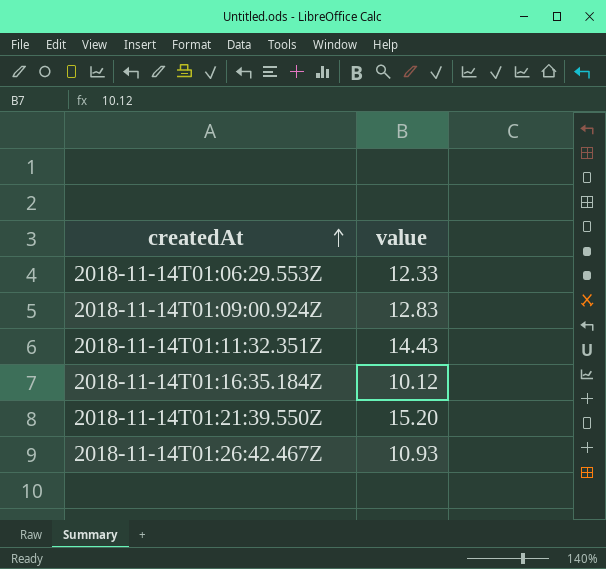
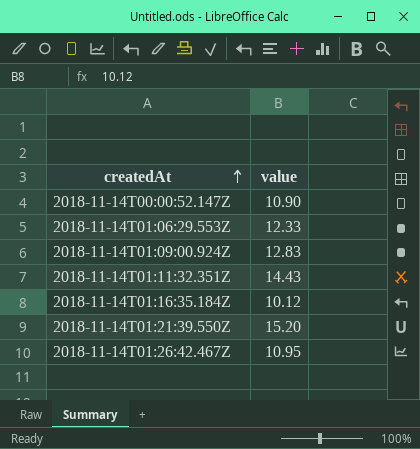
row 2018-11-14T00:00:52.147Z: none -> 10.90
2018-11-14T01:26:42.467Z | value: 10.93 -> 10.95

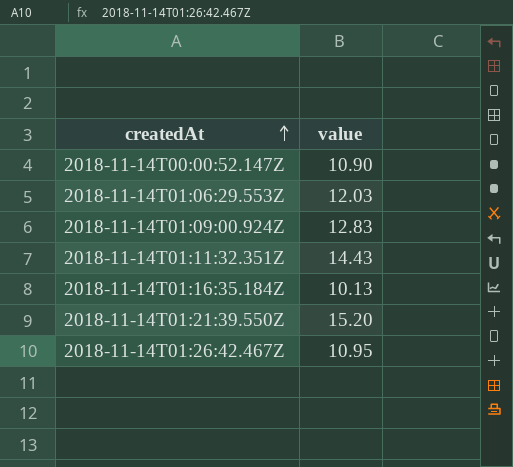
2018-11-14T01:06:29.553Z | value: 12.33 -> 12.03
2018-11-14T01:16:35.184Z | value: 10.12 -> 10.13

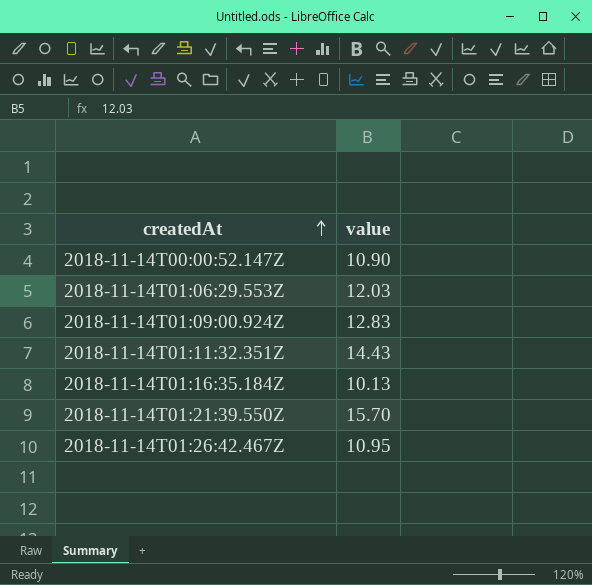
2018-11-14T01:21:39.550Z | value: 15.20 -> 15.70

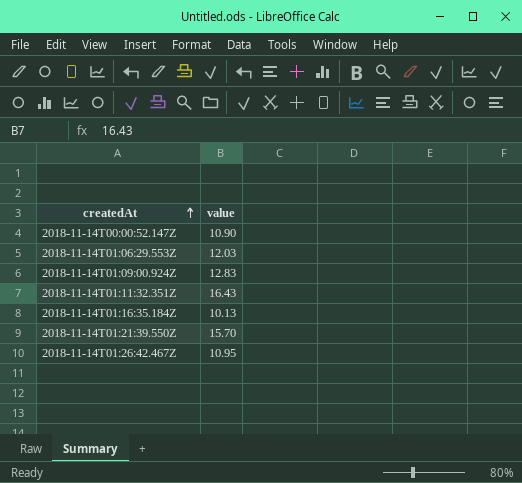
2018-11-14T01:11:32.351Z | value: 14.43 -> 16.43

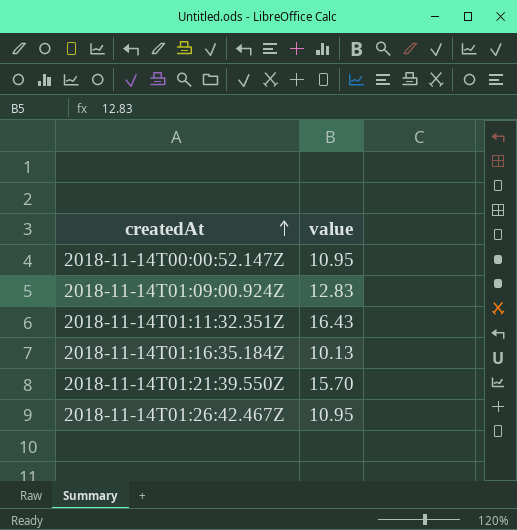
row 2018-11-14T01:06:29.553Z: 12.03 -> none
2018-11-14T00:00:52.147Z | value: 10.90 -> 10.95

